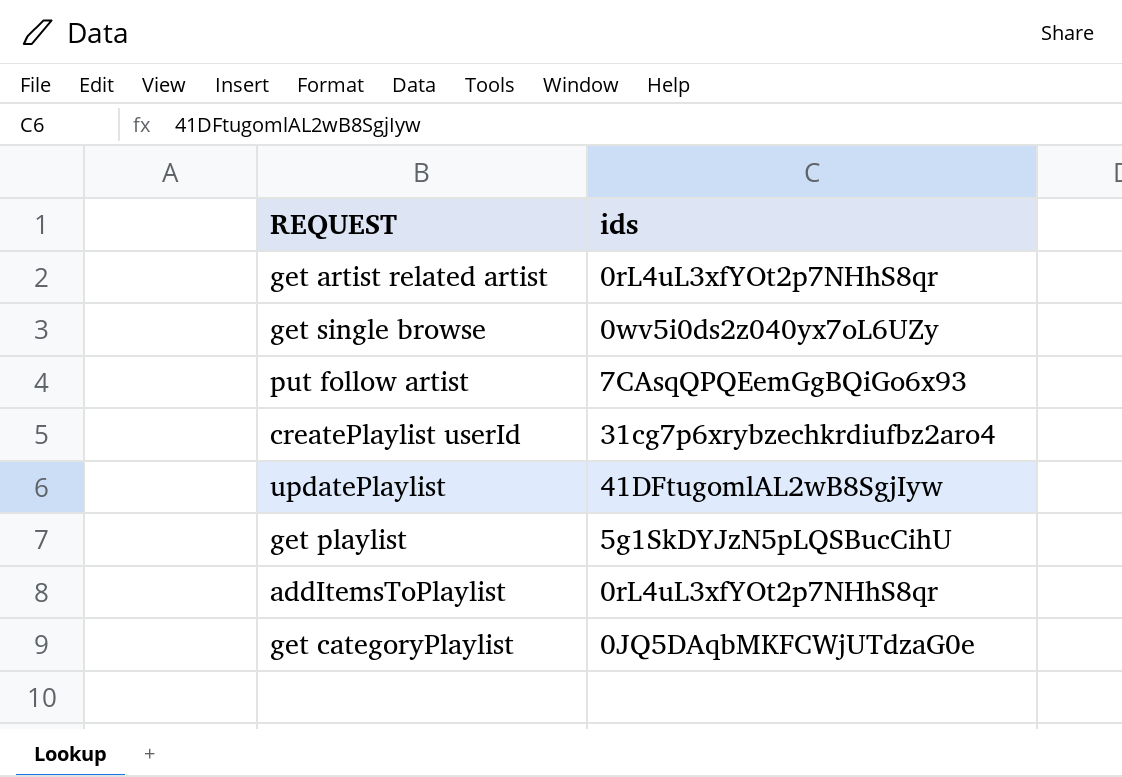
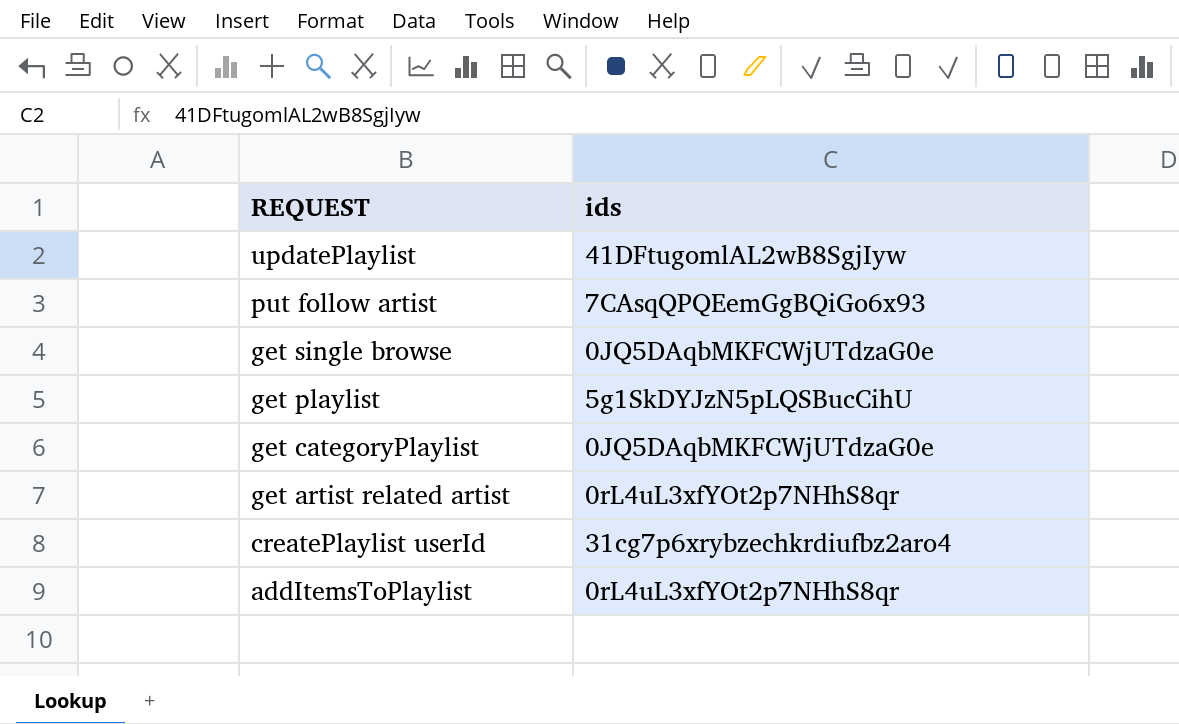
row order: none -> REQUEST descending
get single browse | ids: 0wv5i0ds2z040yx7oL6UZy -> 0JQ5DAqbMKFCWjUTdzaG0e

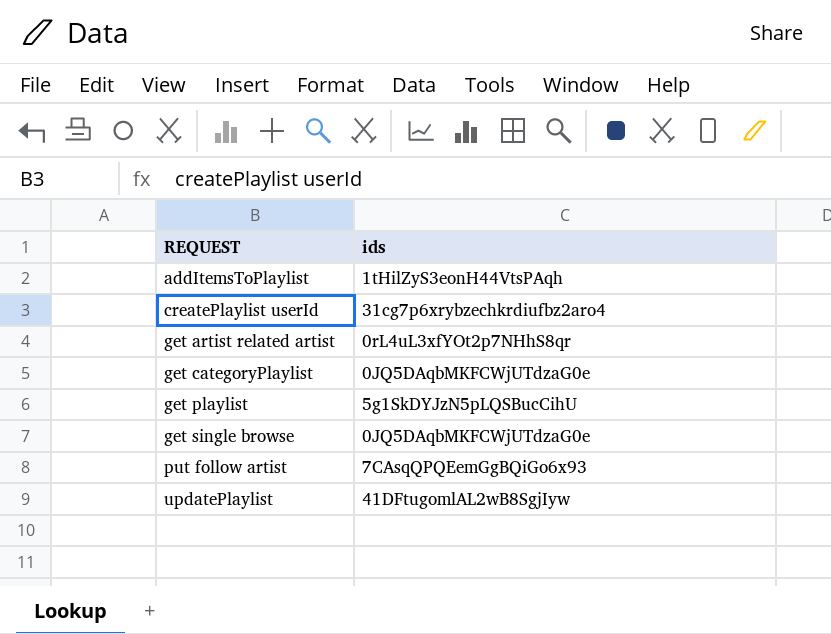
row order: REQUEST descending -> REQUEST ascending
addItemsToPlaylist | ids: 0rL4uL3xfYOt2p7NHhS8qr -> 1tHilZyS3eonH44VtsPAqh

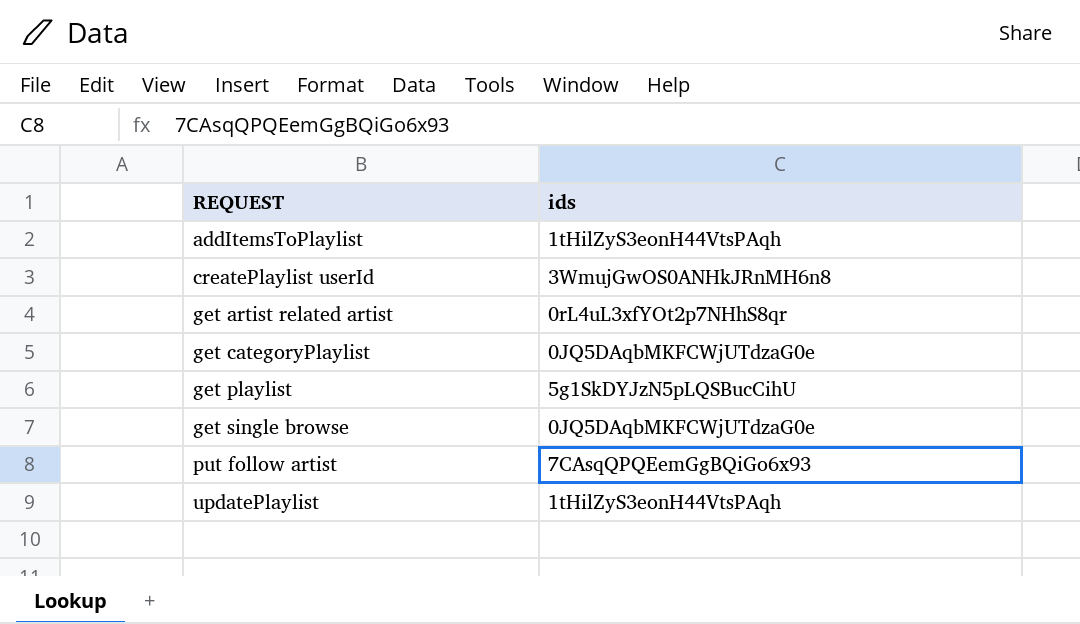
createPlaylist userId | ids: 31cg7p6xrybzechkrdiufbz2aro4 -> 3WmujGwOS0ANHkJRnMH6n8
updatePlaylist | ids: 41DFtugomlAL2wB8SgjIyw -> 1tHilZyS3eonH44VtsPAqh

